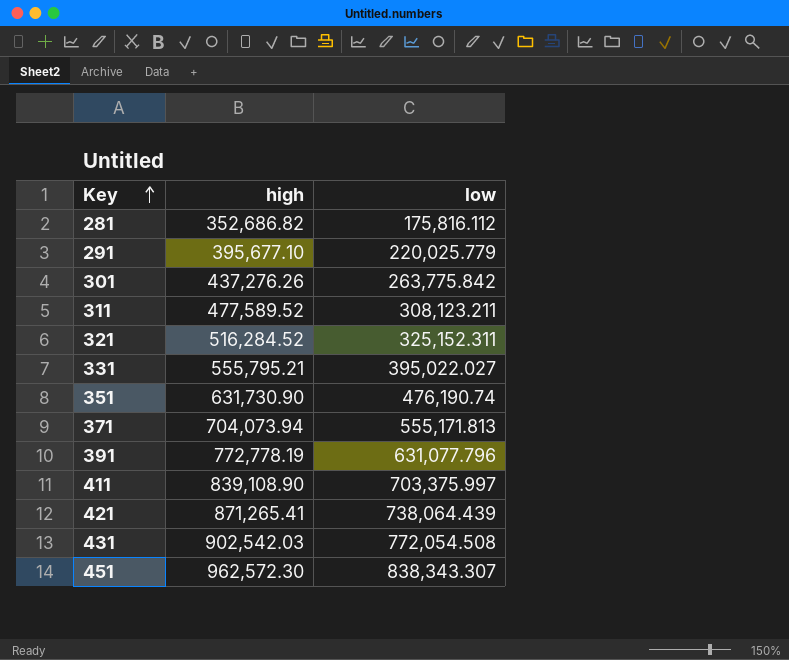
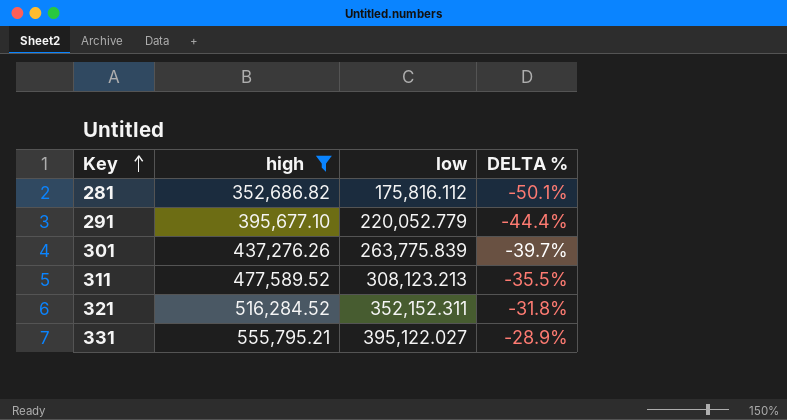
filter: none -> high <= 555,795.21
column DELTA % | formula: none -> ([low] - [high]) / [high]
291 | low: 220,025.779 -> 220,052.779
301 | low: 263,775.842 -> 263,775.839
311 | low: 308,123.211 -> 308,123.213
321 | low: 325,152.311 -> 352,152.311
331 | low: 395,022.027 -> 395,122.027

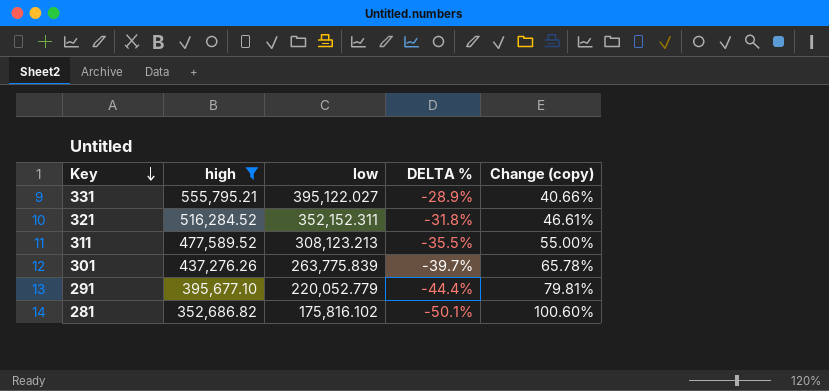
row order: Key ascending -> Key descending
column Change (copy) | formula: none -> ([high] - [low]) / [low]
281 | low: 175,816.112 -> 175,816.102

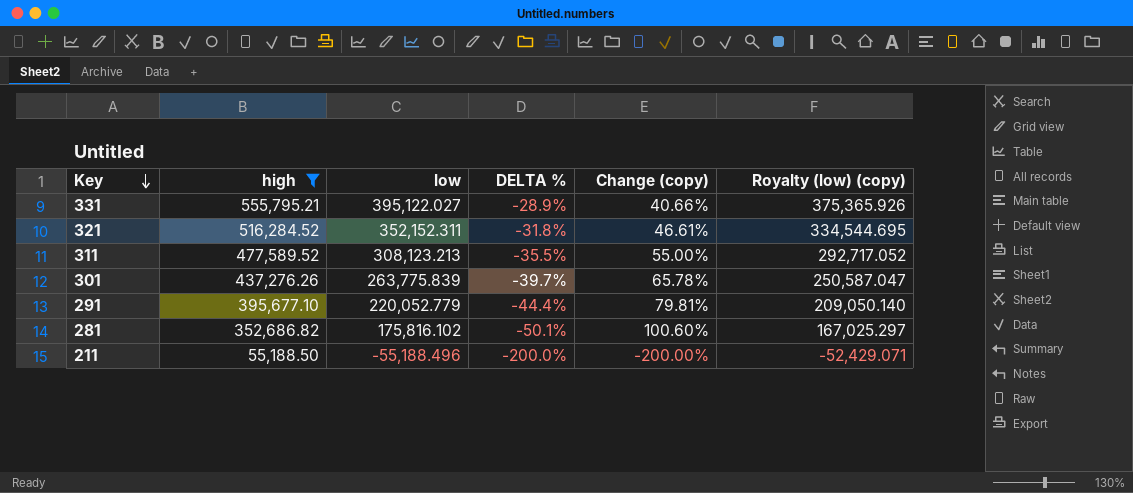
column Royalty (low) (copy) | formula: none -> [low] * 0.95
row 211: none -> 55,188.50 | -55,188.496 | -200.0% | -200.00% | -52,429.071

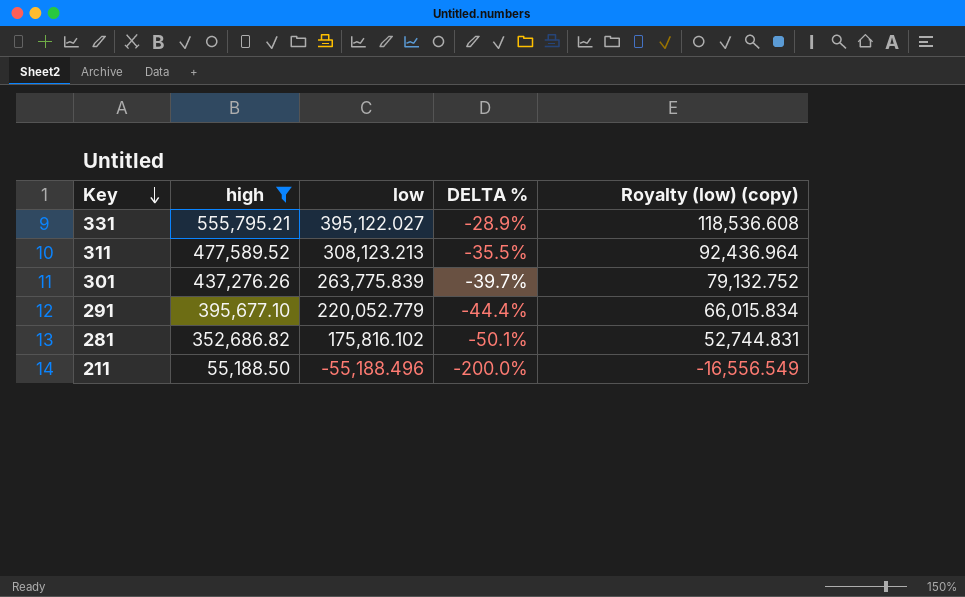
column Change (copy) | formula: ([high] - [low]) / [low] -> none
column Royalty (low) (copy) | formula: [low] * 0.95 -> [low] * 0.3
row 321: 516,284.52 | 352,152.311 | -31.8% | 46.61% | 334,544.695 -> none

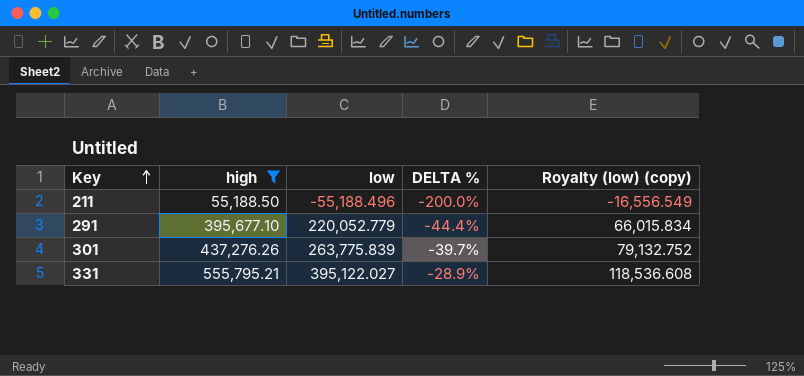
row order: Key descending -> Key ascending
row 311: 477,589.52 | 308,123.213 | -35.5% | 92,436.964 -> none
row 281: 352,686.82 | 175,816.102 | -50.1% | 52,744.831 -> none

